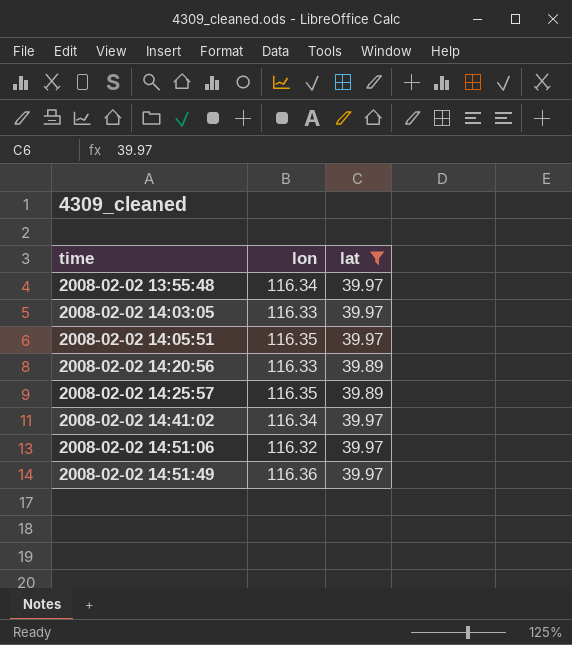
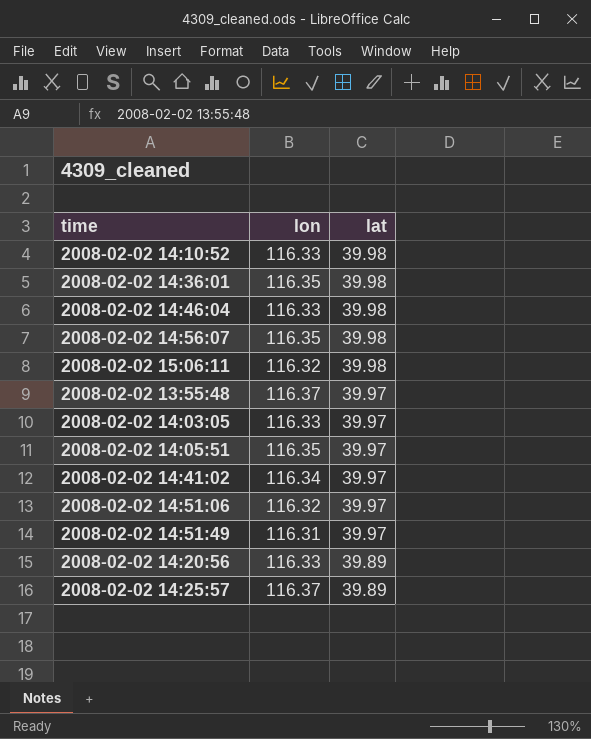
filter: lat != 39.98 -> none
row order: time ascending -> lat descending
2008-02-02 13:55:48 | lon: 116.34 -> 116.37
2008-02-02 14:51:49 | lon: 116.36 -> 116.31
2008-02-02 14:25:57 | lon: 116.35 -> 116.37

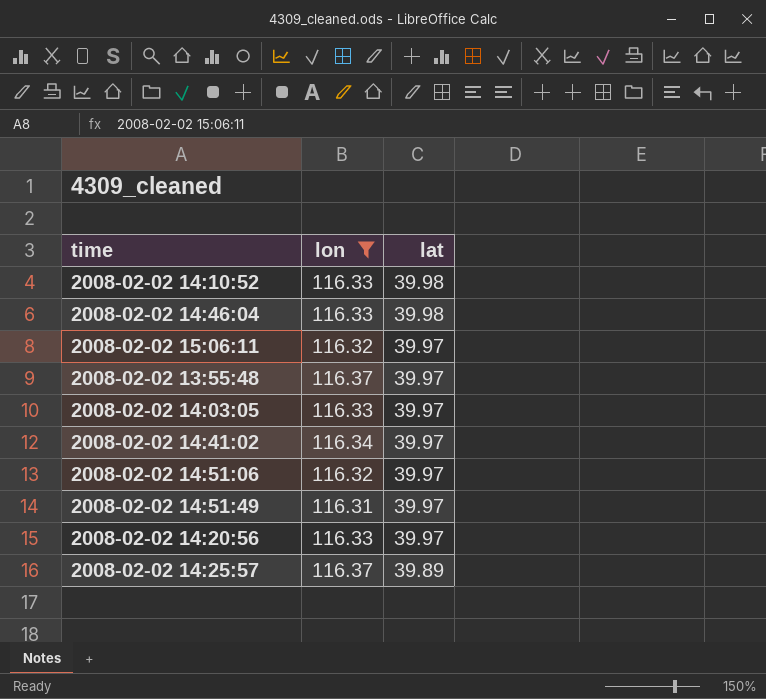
filter: none -> lon != 116.35
2008-02-02 15:06:11 | lat: 39.98 -> 39.97
2008-02-02 14:20:56 | lat: 39.89 -> 39.97

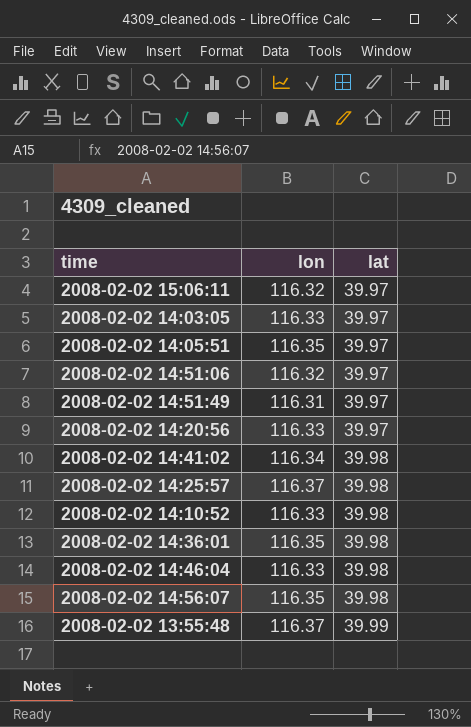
filter: lon != 116.35 -> none
row order: lat descending -> lat ascending
2008-02-02 14:41:02 | lat: 39.97 -> 39.98
2008-02-02 14:25:57 | lat: 39.89 -> 39.98
2008-02-02 13:55:48 | lat: 39.97 -> 39.99

